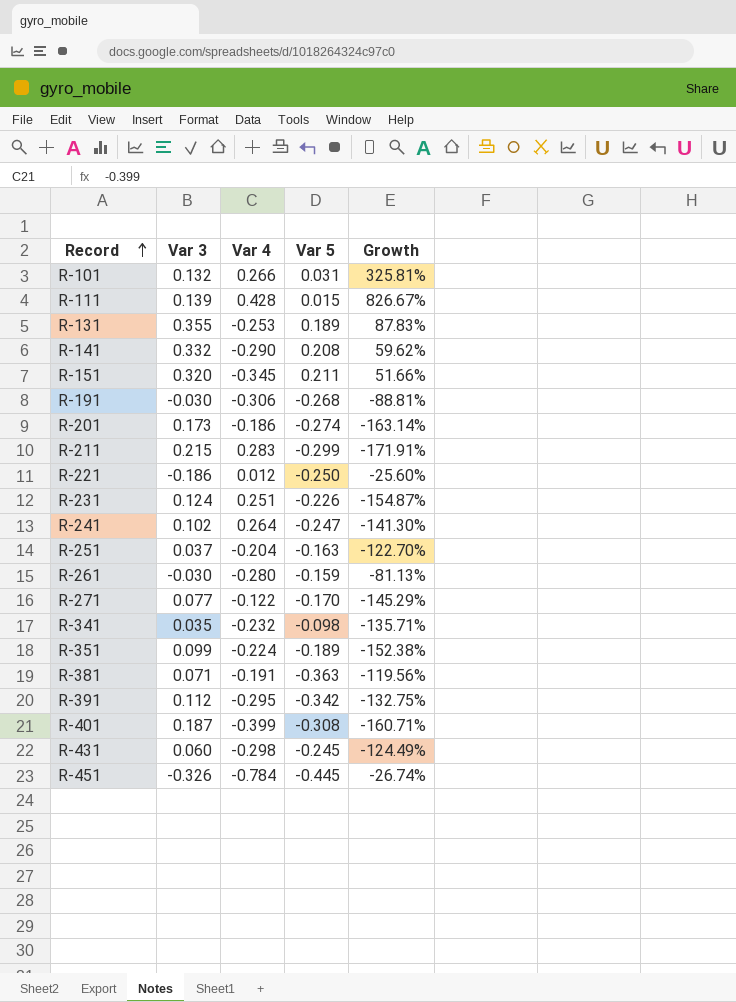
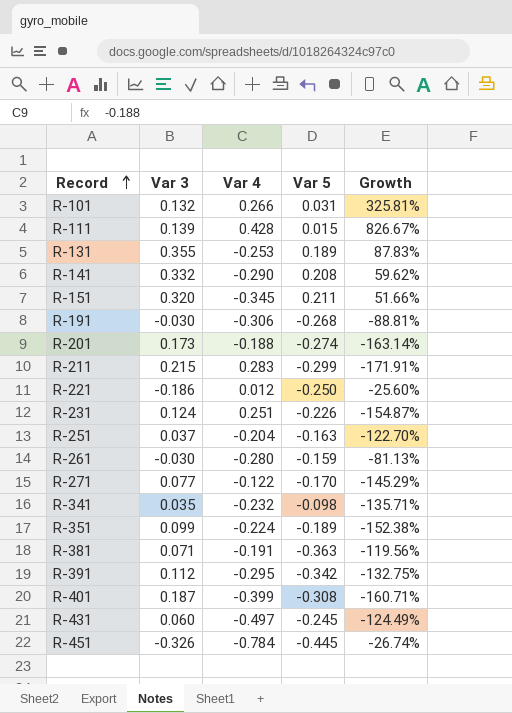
row R-241: 0.102 | 0.264 | -0.247 | -141.30% -> none
R-201 | Var 4: -0.186 -> -0.188
R-431 | Var 4: -0.298 -> -0.497

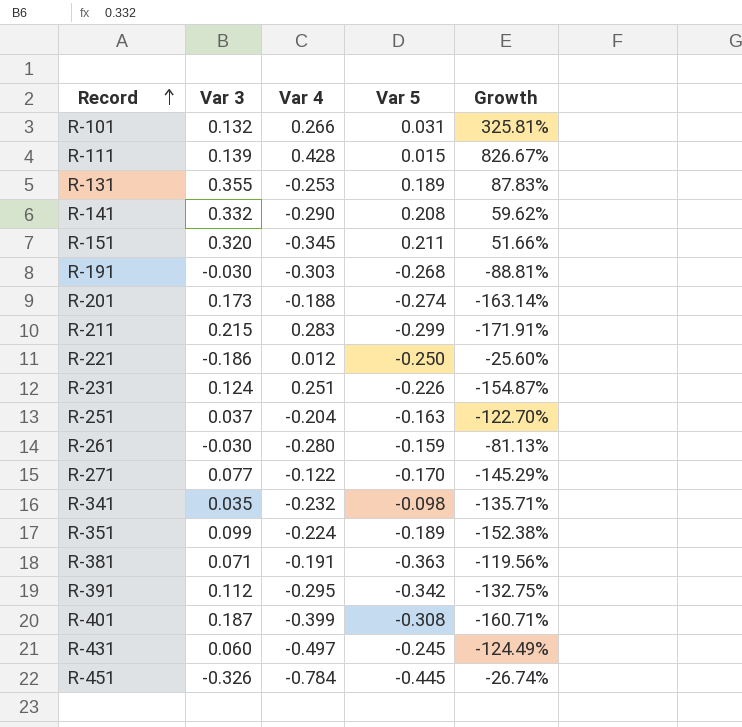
R-191 | Var 4: -0.306 -> -0.303

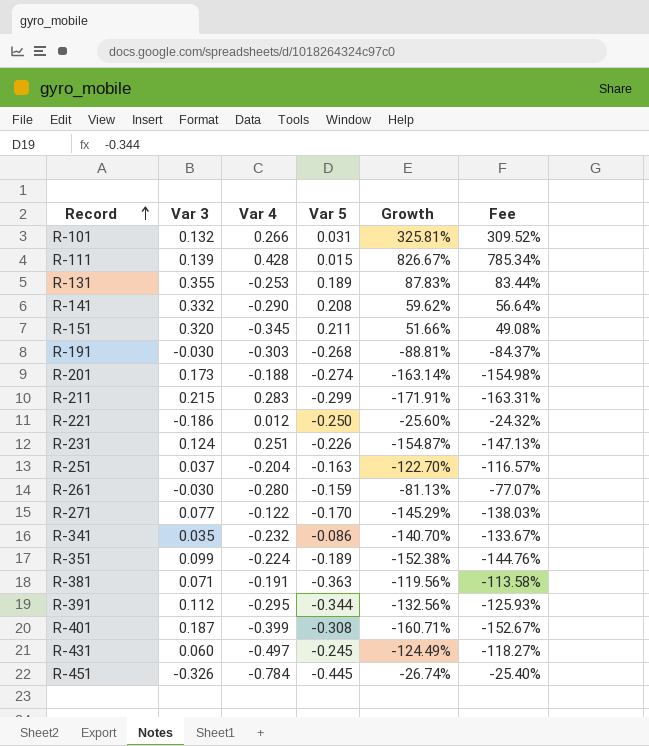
column Fee | formula: none -> [Growth] * 0.95
R-341 | Var 5: -0.098 -> -0.086
R-341 | Growth: -135.71% -> -140.70%
R-391 | Var 5: -0.342 -> -0.344
R-391 | Growth: -132.75% -> -132.56%

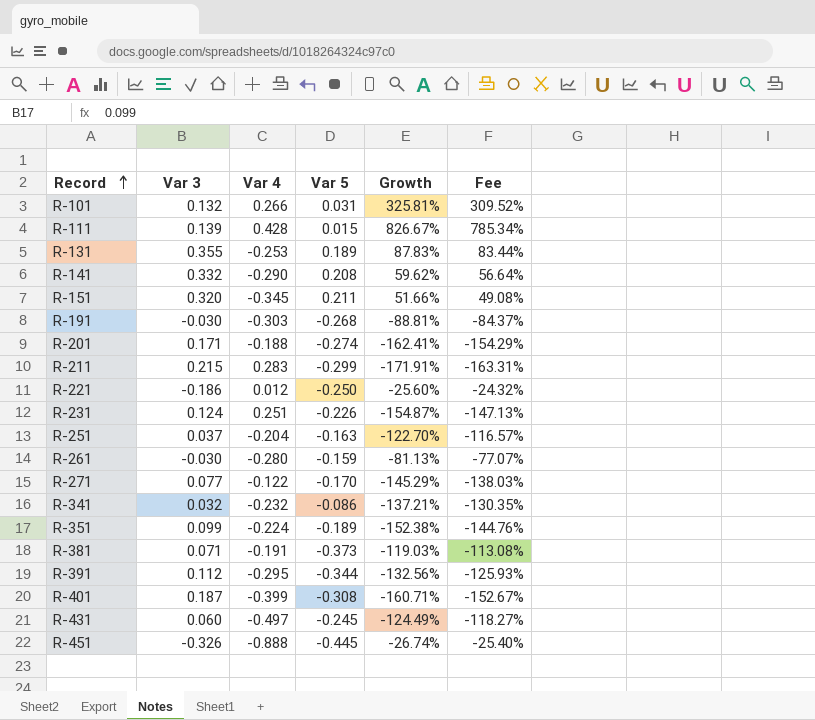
R-201 | Var 3: 0.173 -> 0.171
R-201 | Growth: -163.14% -> -162.41%
R-201 | Fee: -154.98% -> -154.29%
R-341 | Var 3: 0.035 -> 0.032
R-341 | Growth: -140.70% -> -137.21%
R-341 | Fee: -133.67% -> -130.35%
R-381 | Var 5: -0.363 -> -0.373
R-381 | Growth: -119.56% -> -119.03%
R-381 | Fee: -113.58% -> -113.08%
R-451 | Var 4: -0.784 -> -0.888

